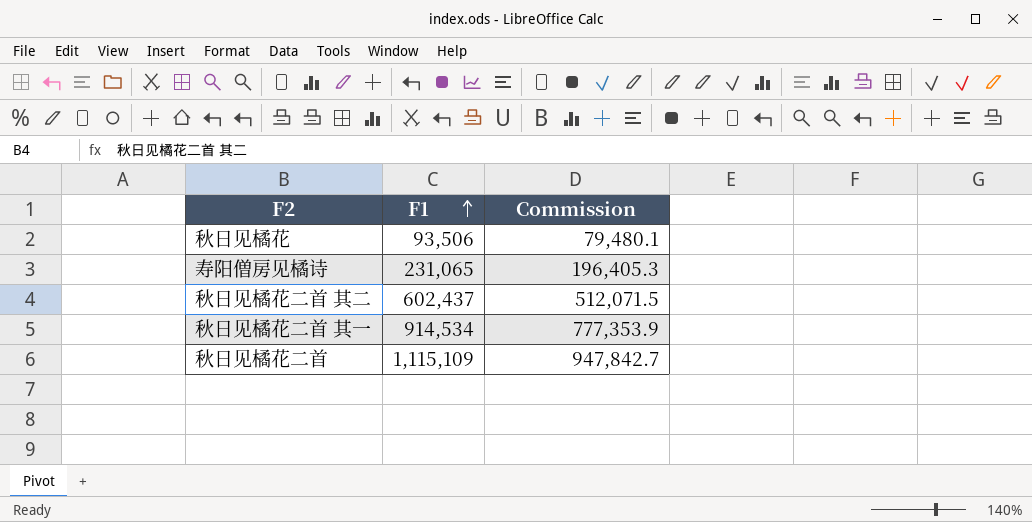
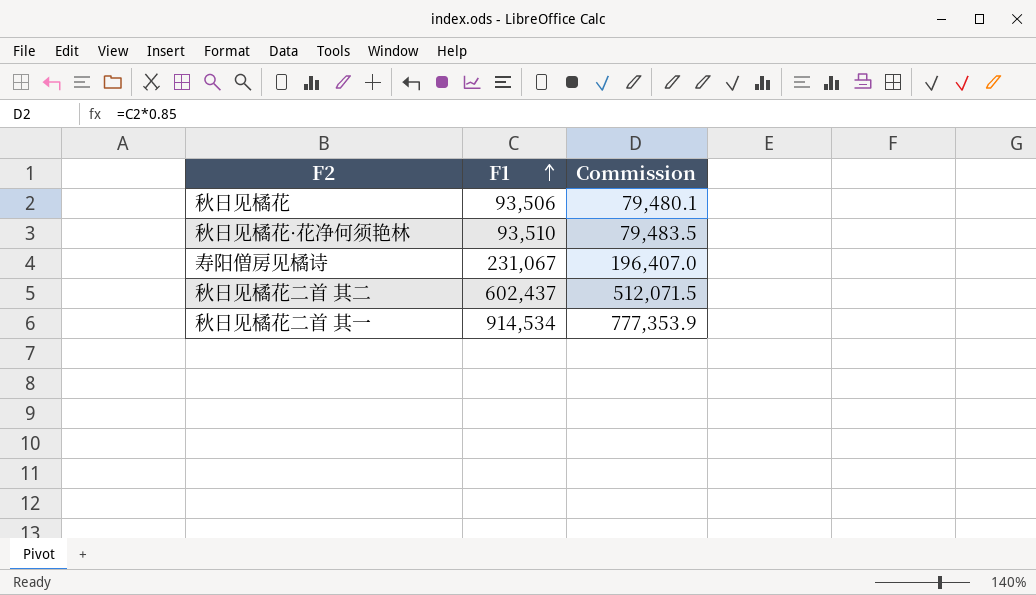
row 秋日见橘花二首: 1,115,109 | 947,842.7 -> none
row 秋日见橘花·花净何须艳林: none -> 93,510 | 79,483.5
寿阳僧房见橘诗 | F1: 231,065 -> 231,067
寿阳僧房见橘诗 | Commission: 196,405.3 -> 196,407.0

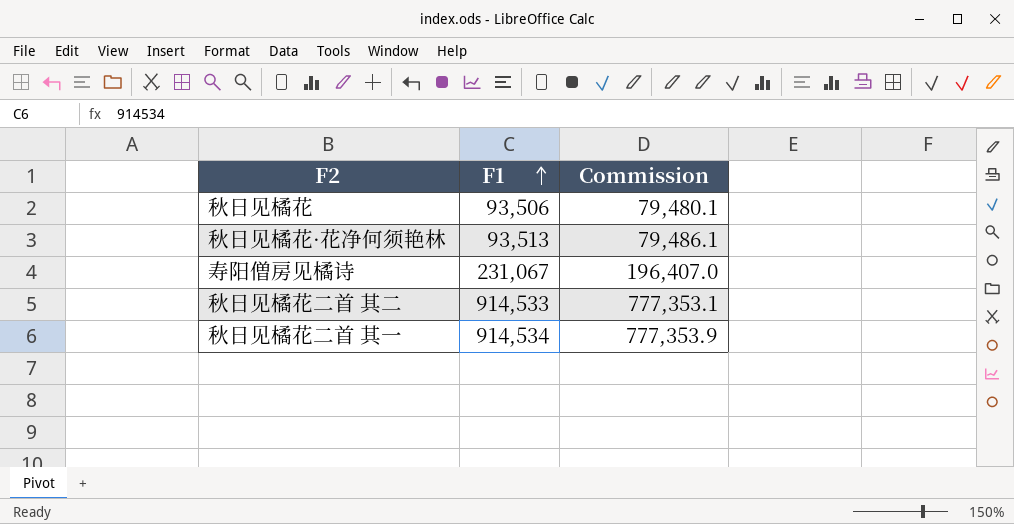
秋日见橘花·花净何须艳林 | F1: 93,510 -> 93,513
秋日见橘花·花净何须艳林 | Commission: 79,483.5 -> 79,486.1
秋日见橘花二首 其二 | F1: 602,437 -> 914,533
秋日见橘花二首 其二 | Commission: 512,071.5 -> 777,353.1

